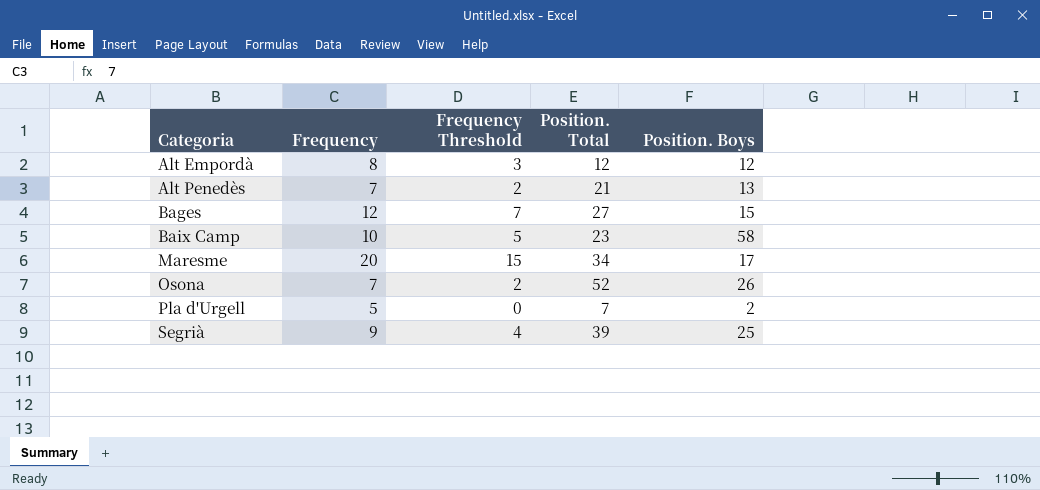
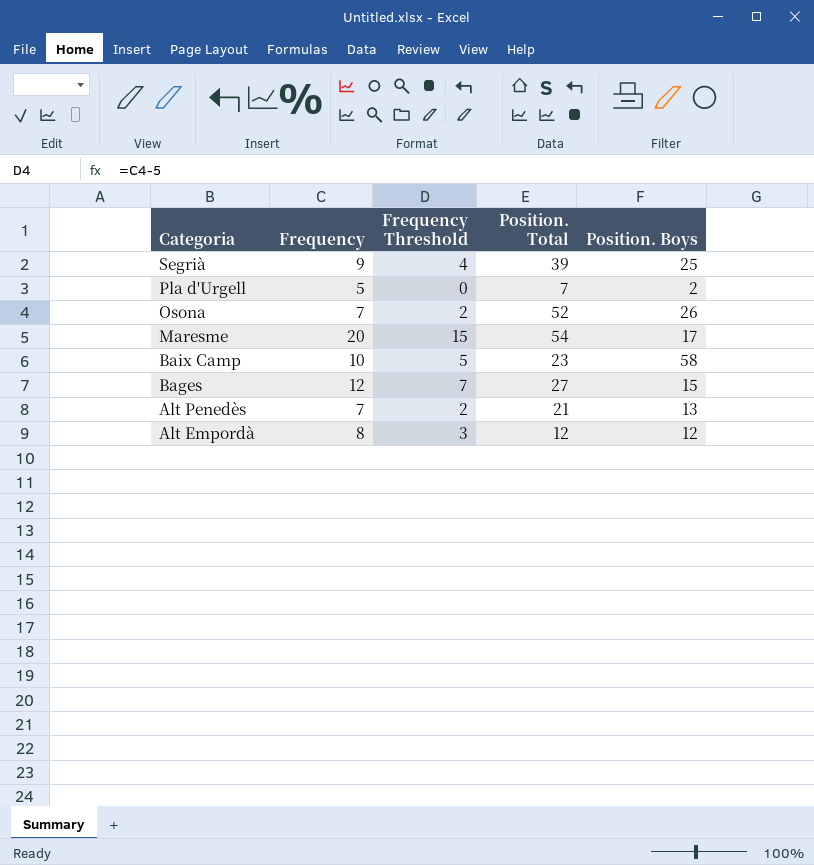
row order: Categoria ascending -> Categoria descending
Maresme | Position. Total: 34 -> 54

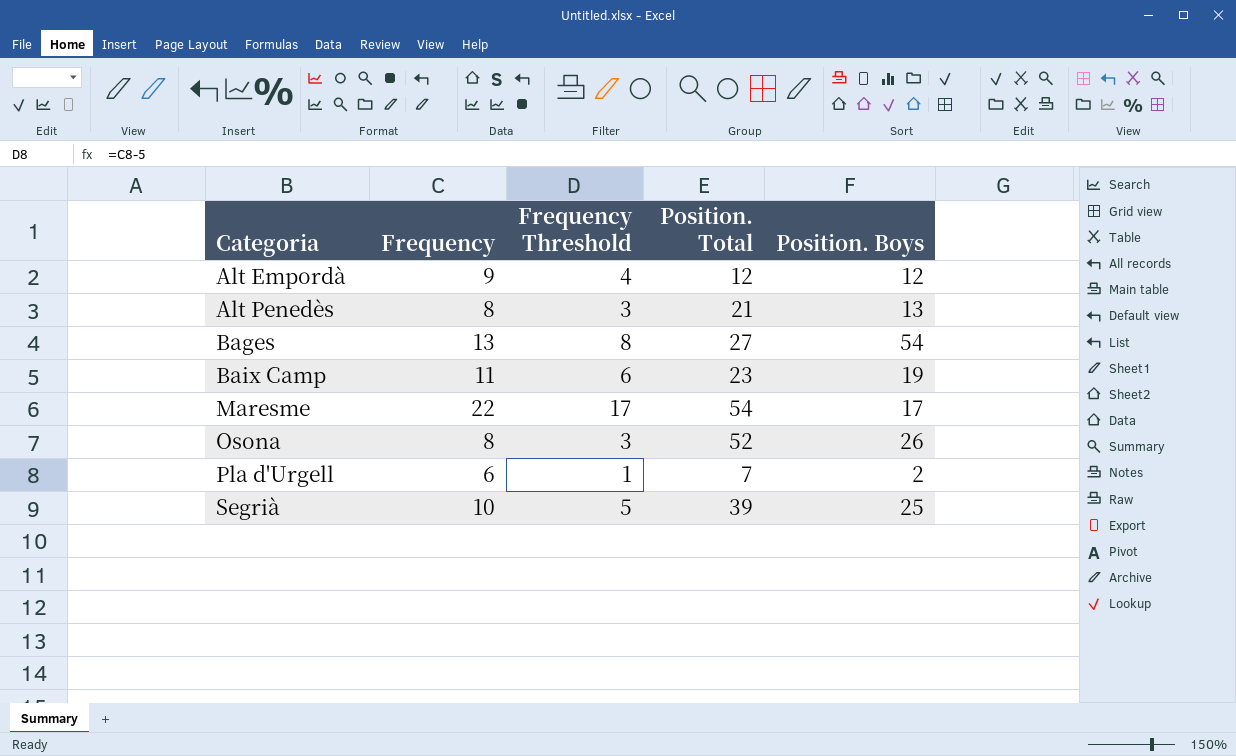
row order: Categoria descending -> Categoria ascending
Alt Empordà | Frequency: 8 -> 9
Alt Empordà | Frequency Threshold: 3 -> 4
Alt Penedès | Frequency: 7 -> 8
Alt Penedès | Frequency Threshold: 2 -> 3
Bages | Frequency: 12 -> 13
Bages | Frequency Threshold: 7 -> 8
Bages | Position. Boys: 15 -> 54
Baix Camp | Frequency: 10 -> 11
Baix Camp | Frequency Threshold: 5 -> 6
Baix Camp | Position. Boys: 58 -> 19
Maresme | Frequency: 20 -> 22
Maresme | Frequency Threshold: 15 -> 17
Osona | Frequency: 7 -> 8
Osona | Frequency Threshold: 2 -> 3
Pla d'Urgell | Frequency: 5 -> 6
Pla d'Urgell | Frequency Threshold: 0 -> 1
Segrià | Frequency: 9 -> 10
Segrià | Frequency Threshold: 4 -> 5

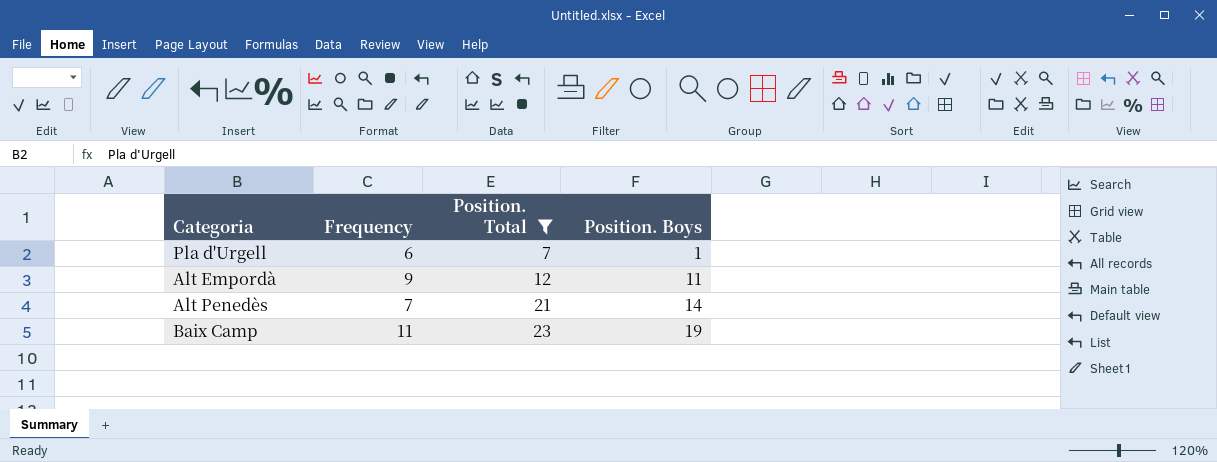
filter: none -> Position. Total <= 23
row order: Categoria ascending -> Position. Total ascending
column Frequency Threshold | formula: [Frequency] - 5 -> none
Pla d'Urgell | Position. Boys: 2 -> 1
Alt Empordà | Position. Boys: 12 -> 11
Alt Penedès | Frequency: 8 -> 7
Alt Penedès | Position. Boys: 13 -> 14

